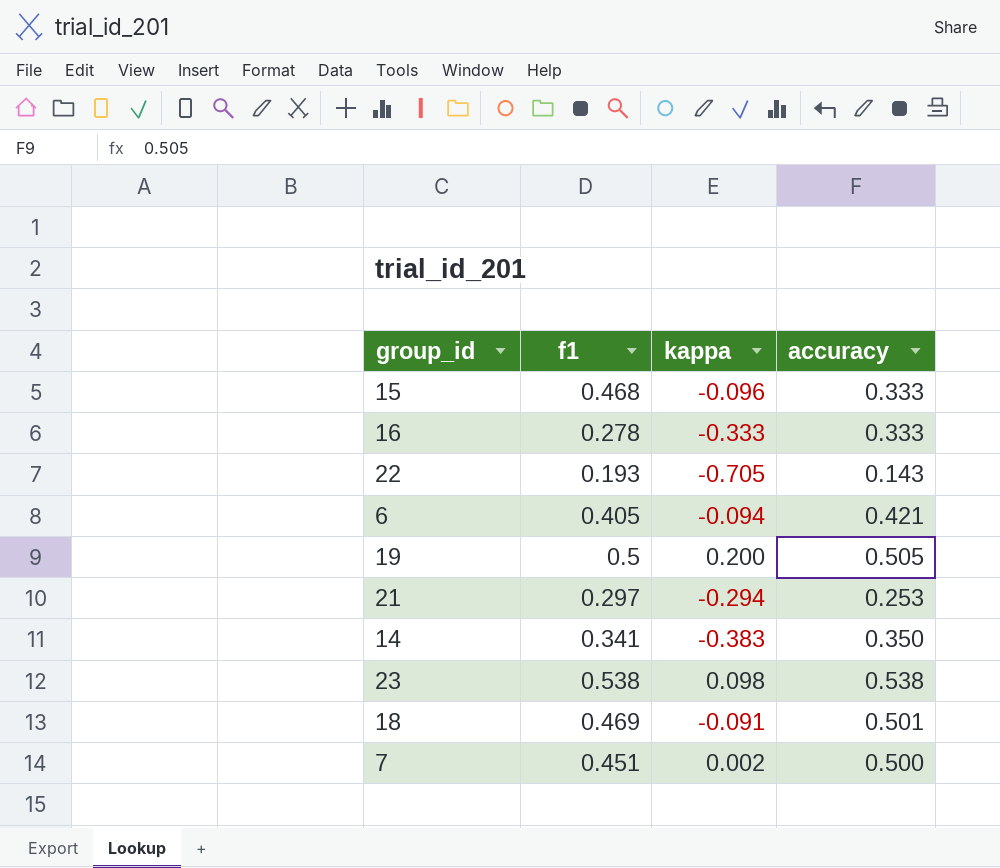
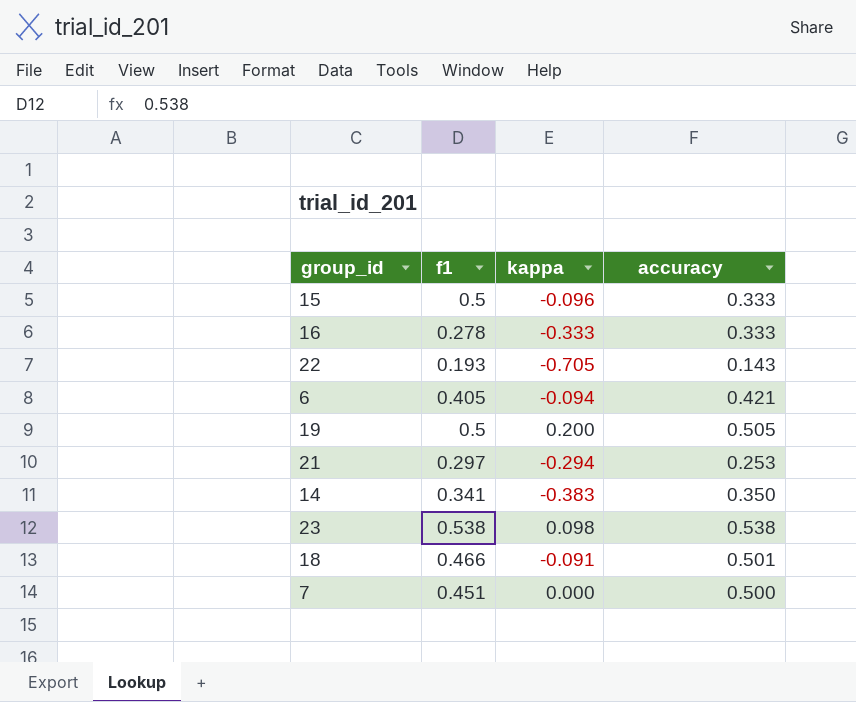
15 | f1: 0.468 -> 0.5
18 | f1: 0.469 -> 0.466
7 | kappa: 0.002 -> 0.000

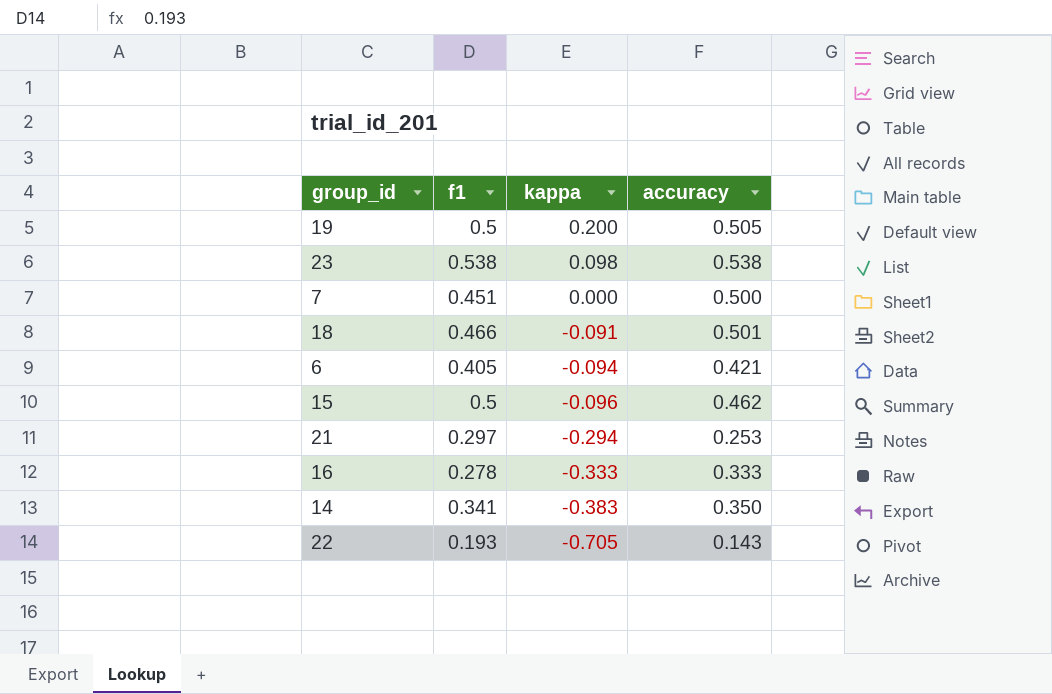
row order: none -> kappa descending
15 | accuracy: 0.333 -> 0.462

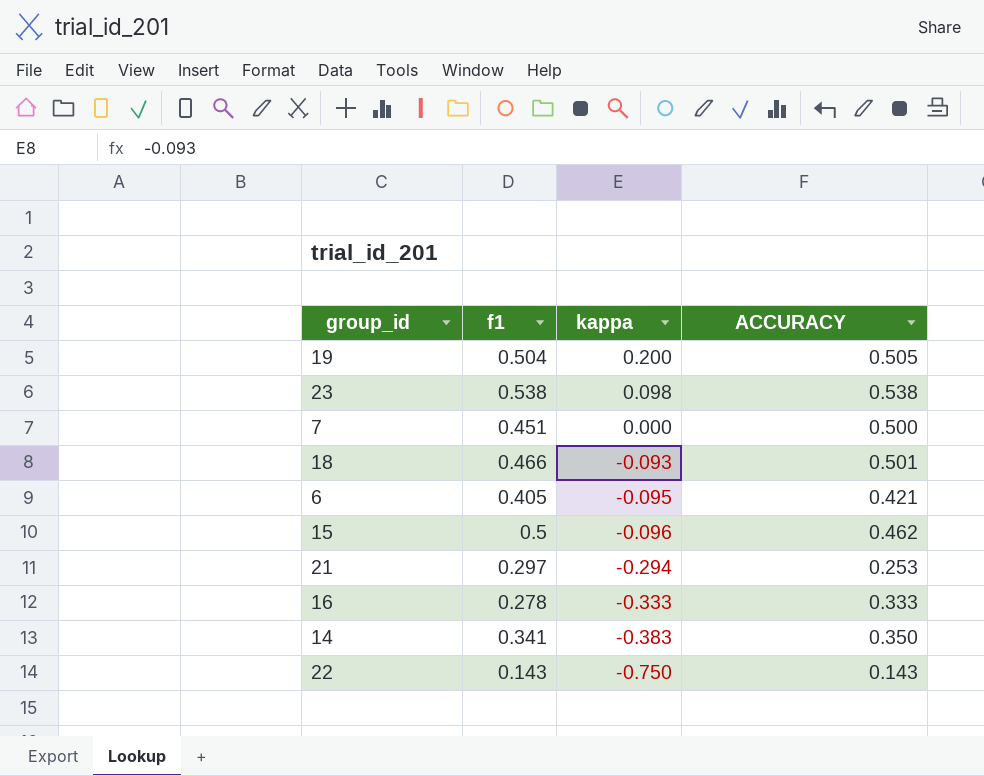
column name: accuracy -> ACCURACY
19 | f1: 0.5 -> 0.504
18 | kappa: -0.091 -> -0.093
6 | kappa: -0.094 -> -0.095
22 | f1: 0.193 -> 0.143
22 | kappa: -0.705 -> -0.750

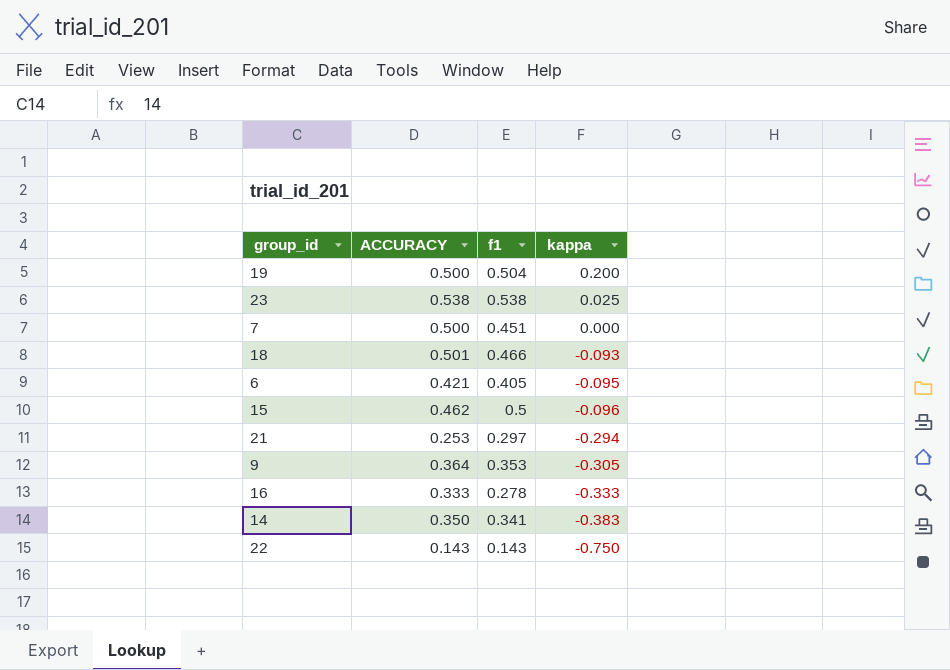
column ACCURACY | position: 4 -> 2
19 | ACCURACY: 0.505 -> 0.500
23 | kappa: 0.098 -> 0.025
row 9: none -> 0.364 | 0.353 | -0.305

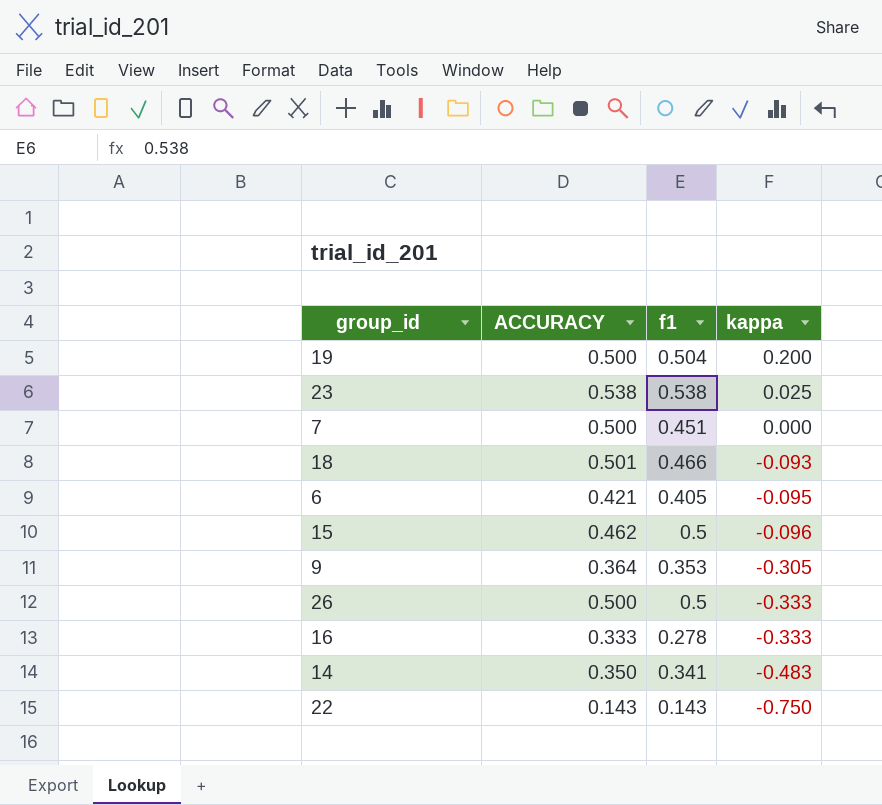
row 21: 0.253 | 0.297 | -0.294 -> none
row 26: none -> 0.500 | 0.5 | -0.333
14 | kappa: -0.383 -> -0.483

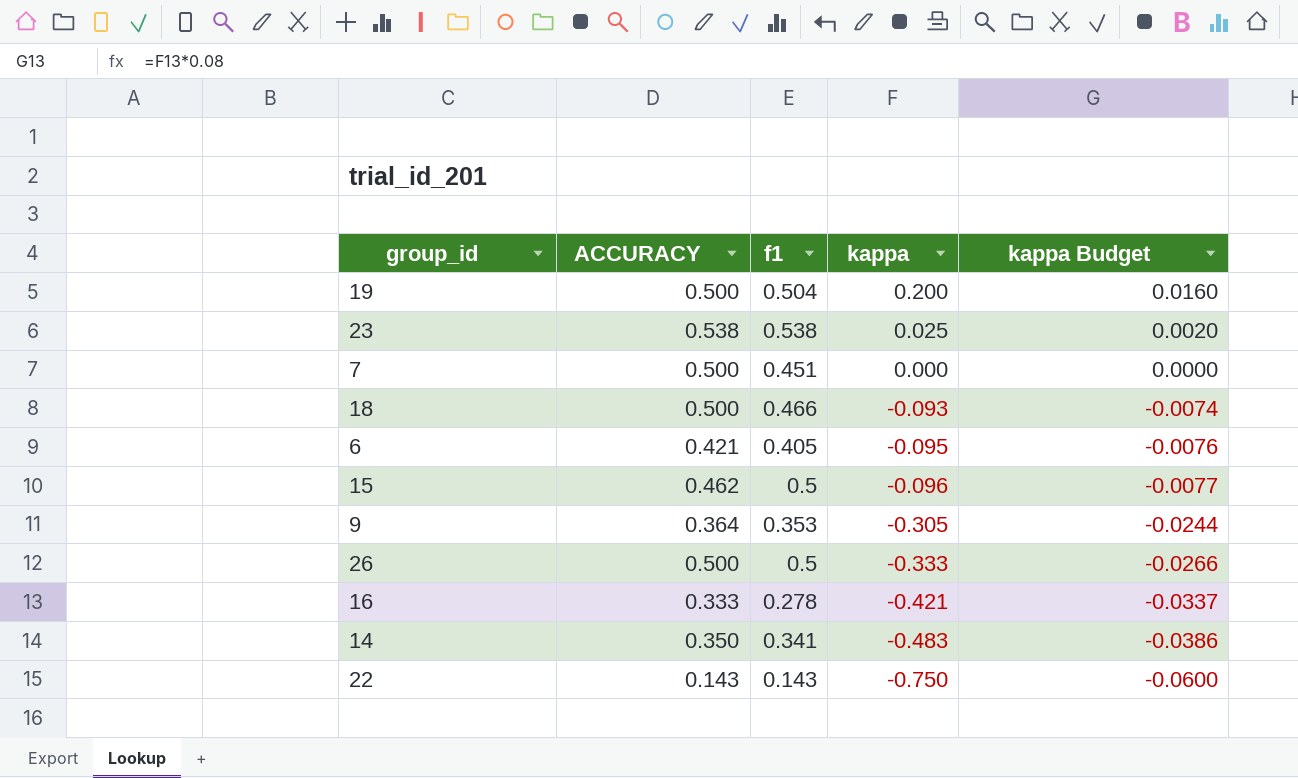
column kappa Budget | formula: none -> [kappa] * 0.08
18 | ACCURACY: 0.501 -> 0.500
16 | kappa: -0.333 -> -0.421

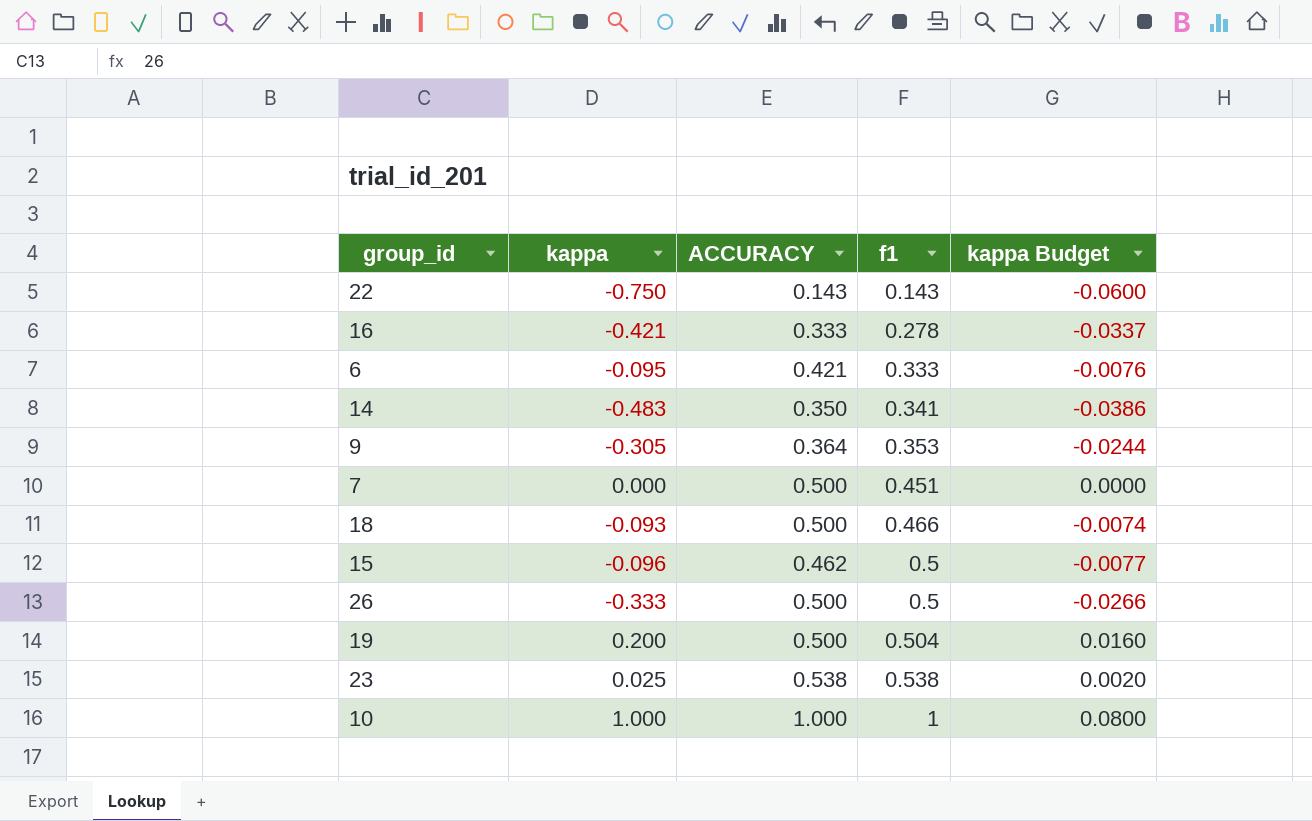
row order: kappa descending -> f1 ascending
column kappa | position: 4 -> 2
6 | f1: 0.405 -> 0.333
row 10: none -> 1.000 | 1.000 | 1 | 0.0800

